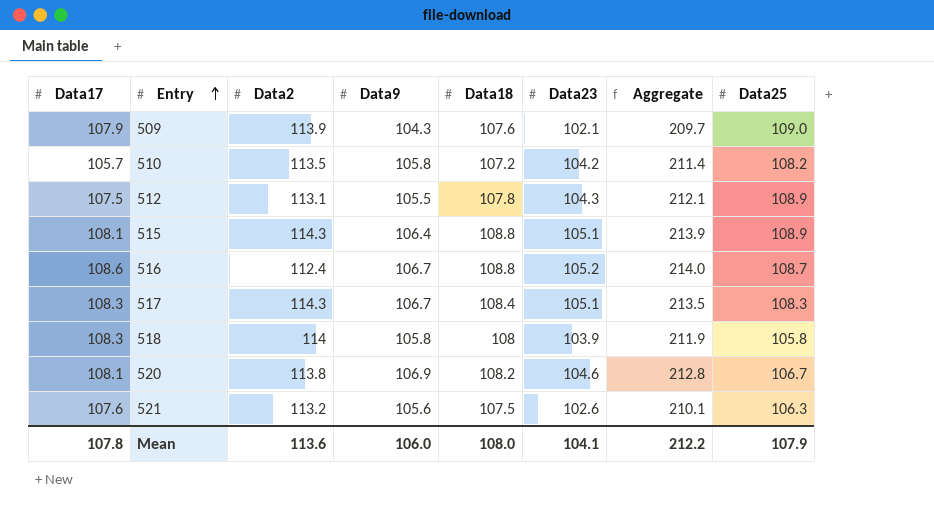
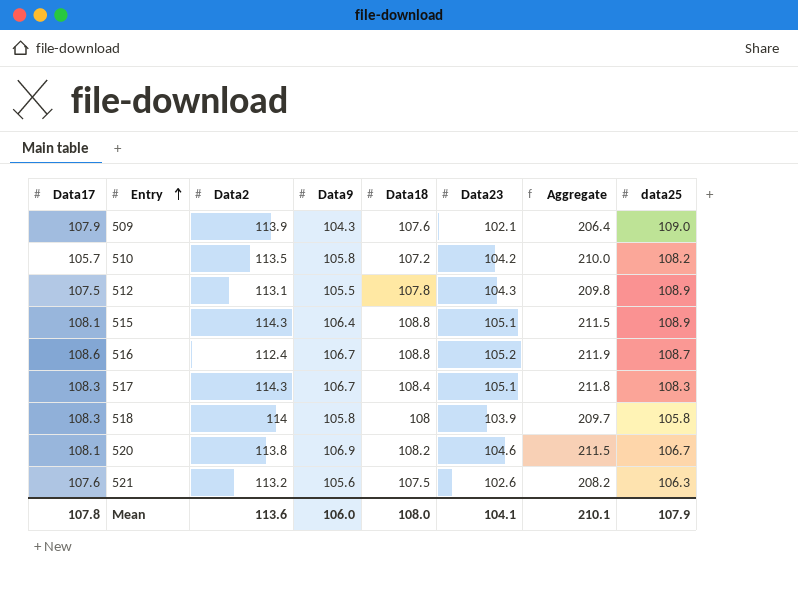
column Aggregate | formula: [Data18] + [Data23] -> [Data9] + [Data23]
column name: Data25 -> data25
Mean | Aggregate: 212.2 -> 210.1

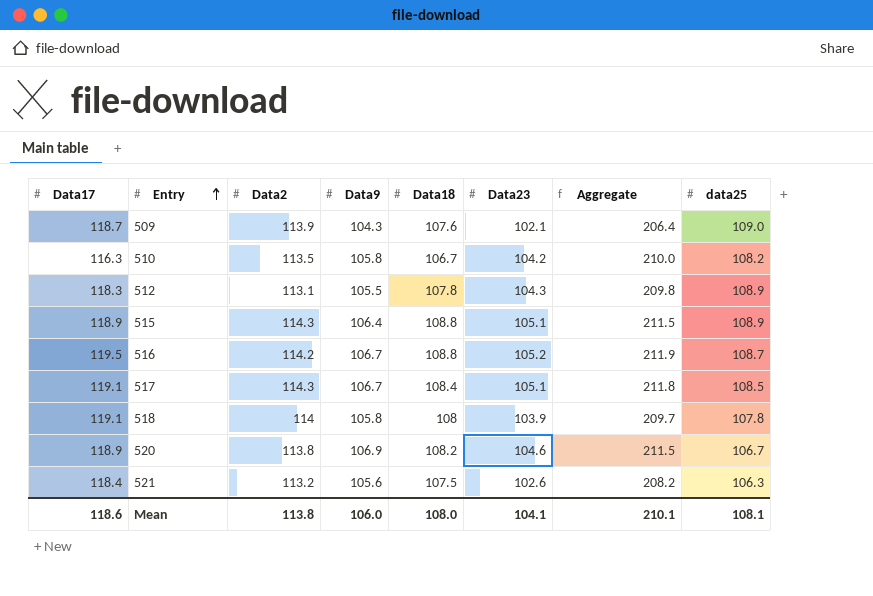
509 | Data17: 107.9 -> 118.7
510 | Data17: 105.7 -> 116.3
510 | Data18: 107.2 -> 106.7
512 | Data17: 107.5 -> 118.3
515 | Data17: 108.1 -> 118.9
516 | Data17: 108.6 -> 119.5
516 | Data2: 112.4 -> 114.2
517 | Data17: 108.3 -> 119.1
517 | data25: 108.3 -> 108.5
518 | Data17: 108.3 -> 119.1
518 | data25: 105.8 -> 107.8
520 | Data17: 108.1 -> 118.9
521 | Data17: 107.6 -> 118.4
Mean | Data17: 107.8 -> 118.6
Mean | Data2: 113.6 -> 113.8
Mean | data25: 107.9 -> 108.1

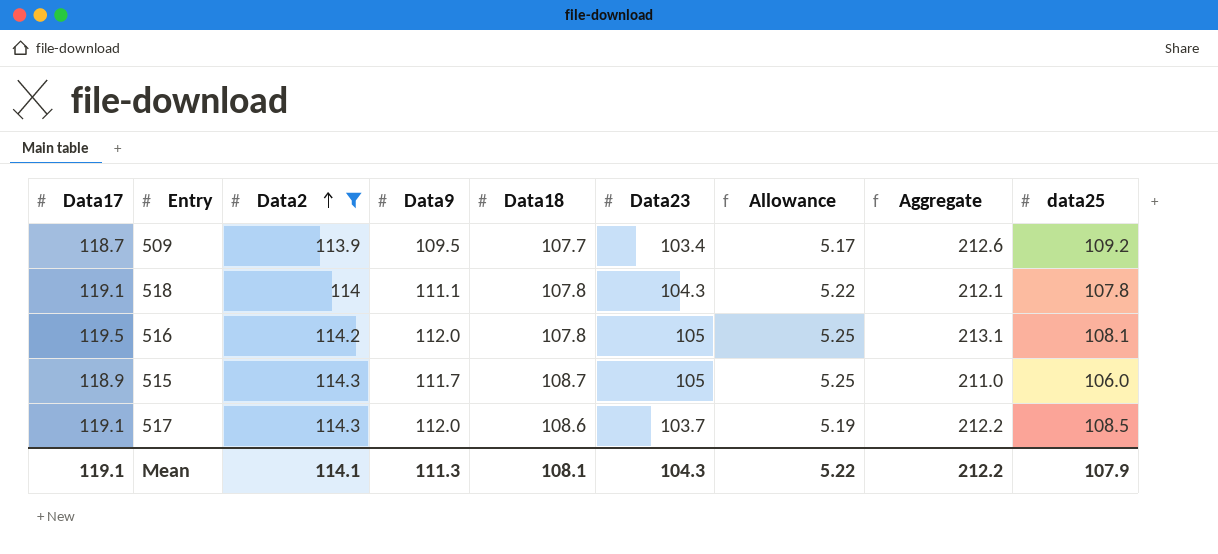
filter: none -> Data2 >= 113.9
row order: Entry ascending -> Data2 ascending
column Allowance | formula: none -> [Data23] * 0.05
column Aggregate | formula: [Data9] + [Data23] -> [Data23] + [data25]
509 | Data9: 104.3 -> 109.5
509 | Data18: 107.6 -> 107.7
509 | Data23: 102.1 -> 103.4
509 | data25: 109.0 -> 109.2
518 | Data9: 105.8 -> 111.1
518 | Data18: 108 -> 107.8
518 | Data23: 103.9 -> 104.3
516 | Data9: 106.7 -> 112.0
516 | Data18: 108.8 -> 107.8
516 | Data23: 105.2 -> 105
516 | data25: 108.7 -> 108.1
515 | Data9: 106.4 -> 111.7
515 | Data18: 108.8 -> 108.7
515 | Data23: 105.1 -> 105
515 | data25: 108.9 -> 106.0
517 | Data9: 106.7 -> 112.0
517 | Data18: 108.4 -> 108.6
517 | Data23: 105.1 -> 103.7
Mean | Data17: 118.6 -> 119.1
Mean | Data2: 113.8 -> 114.1
Mean | Data9: 106.0 -> 111.3
Mean | Data18: 108.0 -> 108.1
Mean | Data23: 104.1 -> 104.3
Mean | Aggregate: 210.1 -> 212.2
Mean | data25: 108.1 -> 107.9

